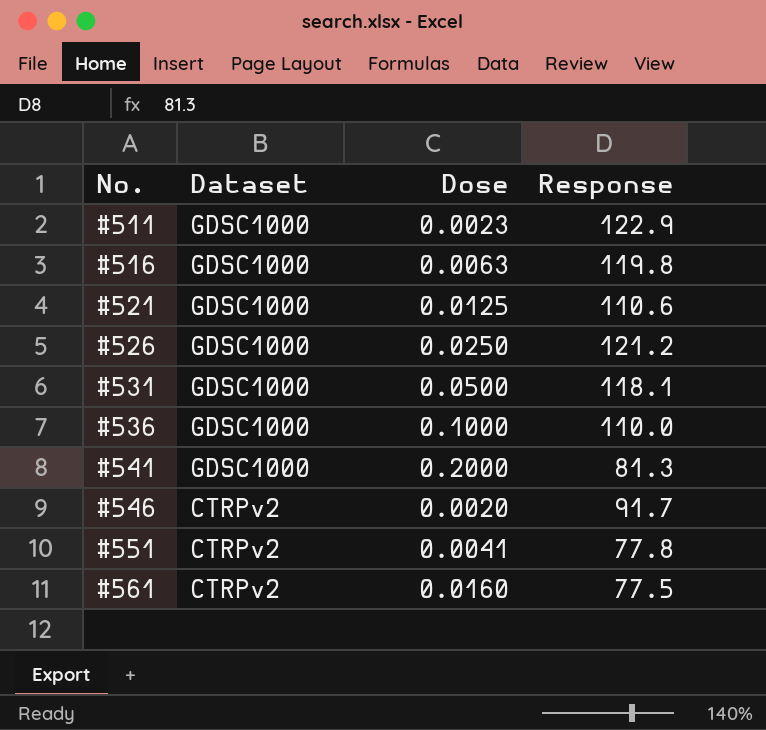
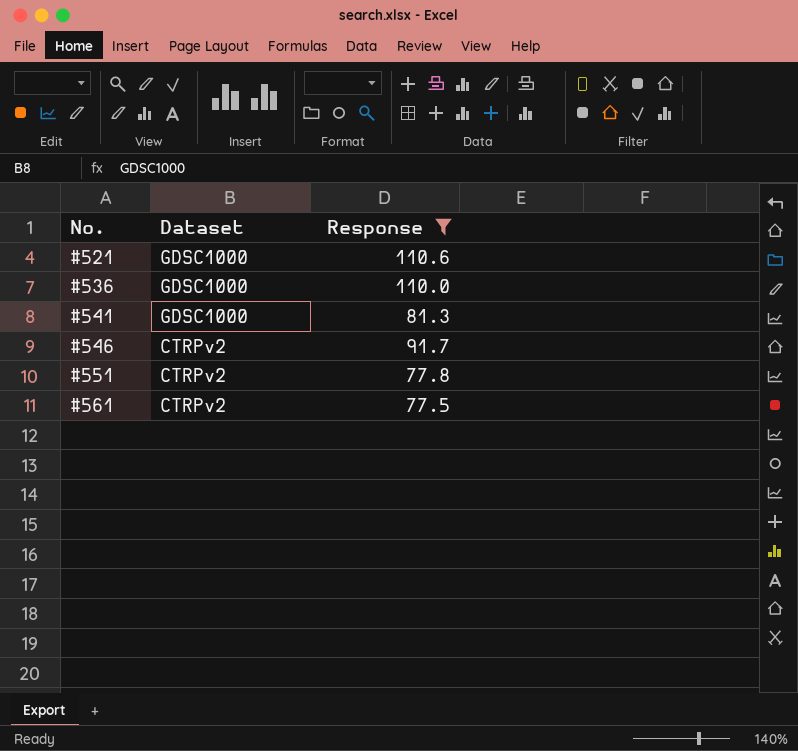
filter: none -> Response <= 110.6
column Dose | position: 3 -> none

